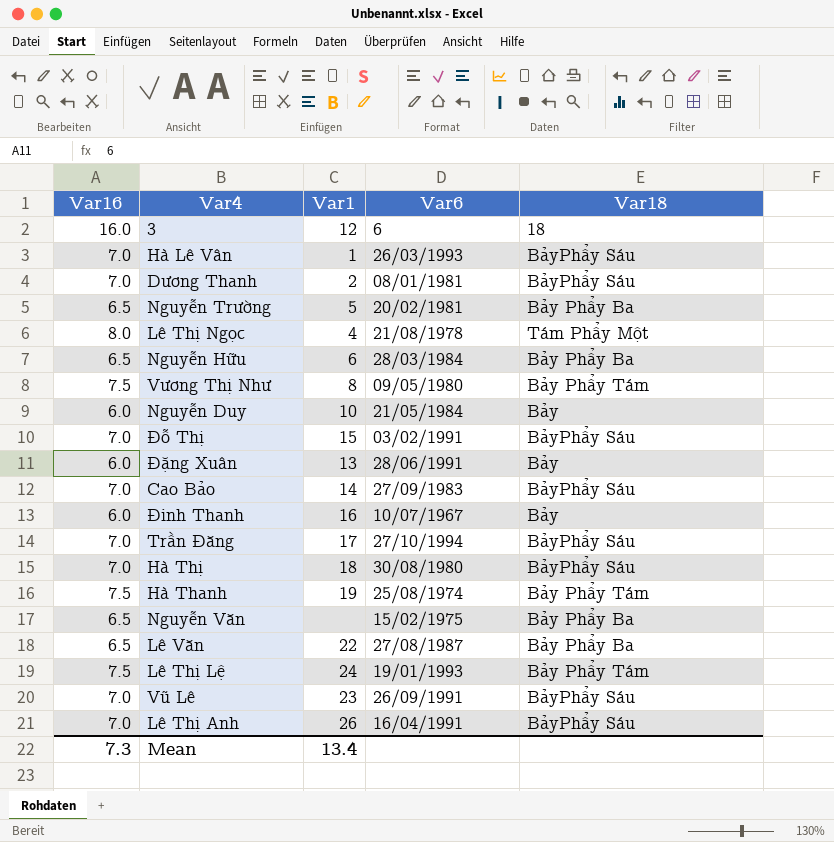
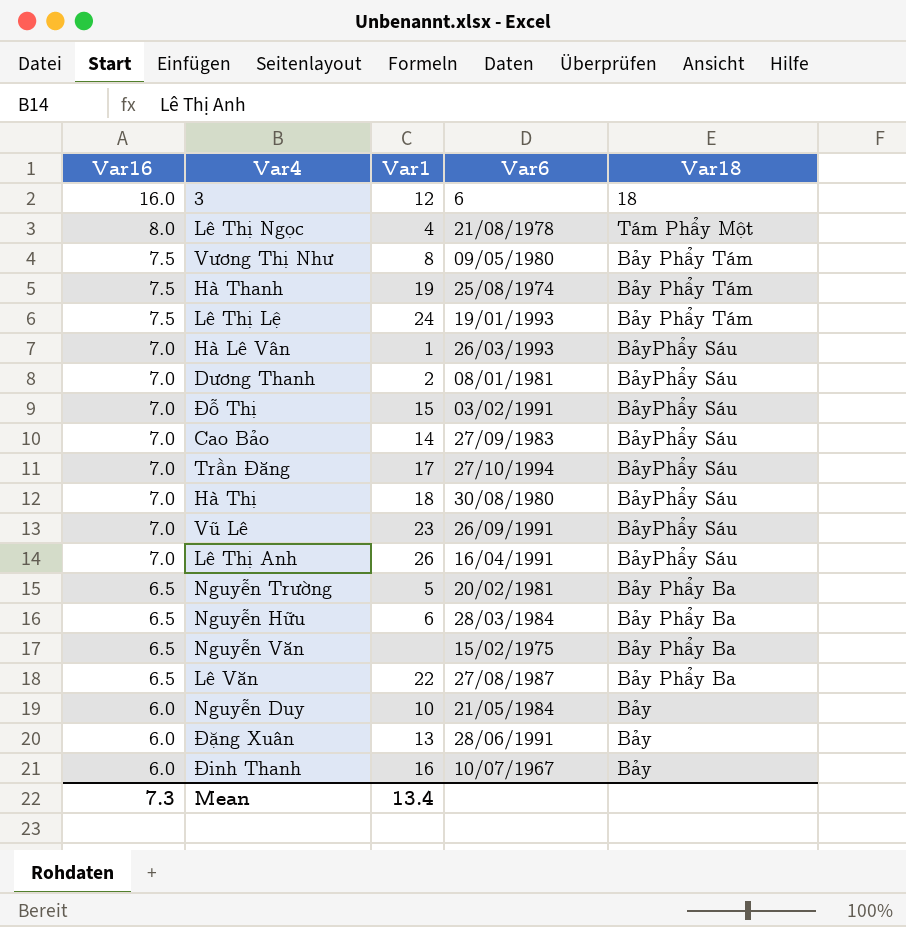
row order: none -> Var16 descending

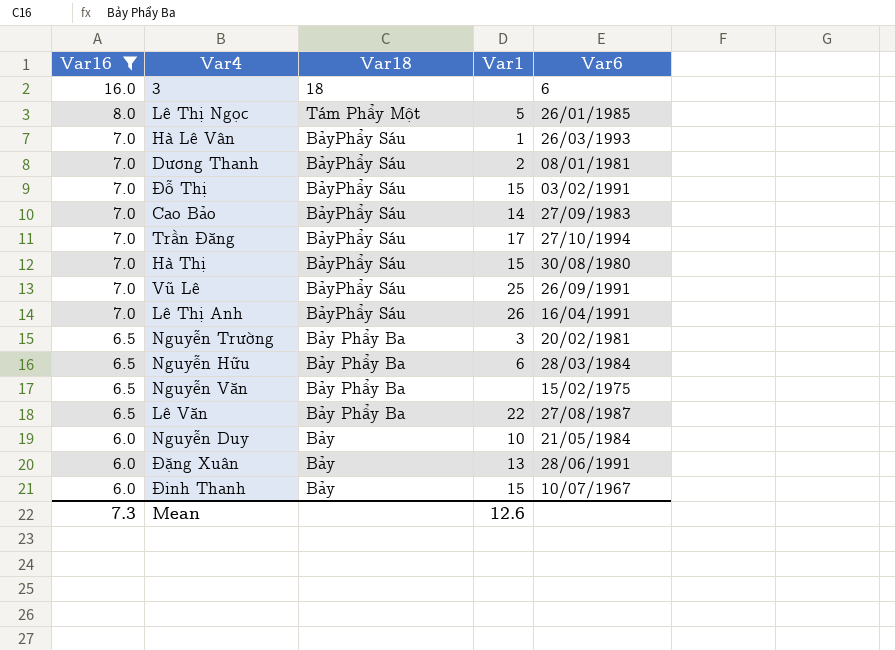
filter: none -> Var16 != 7.5
column Var18 | position: 5 -> 3
3 | Var1: 12 -> none
Lê Thị Ngọc | Var1: 4 -> 5
Lê Thị Ngọc | Var6: 21/08/1978 -> 26/01/1985
Hà Thị | Var1: 18 -> 15
Vũ Lê | Var1: 23 -> 25
Nguyễn Trường | Var1: 5 -> 3
Đinh Thanh | Var1: 16 -> 15
Mean | Var1: 13.4 -> 12.6

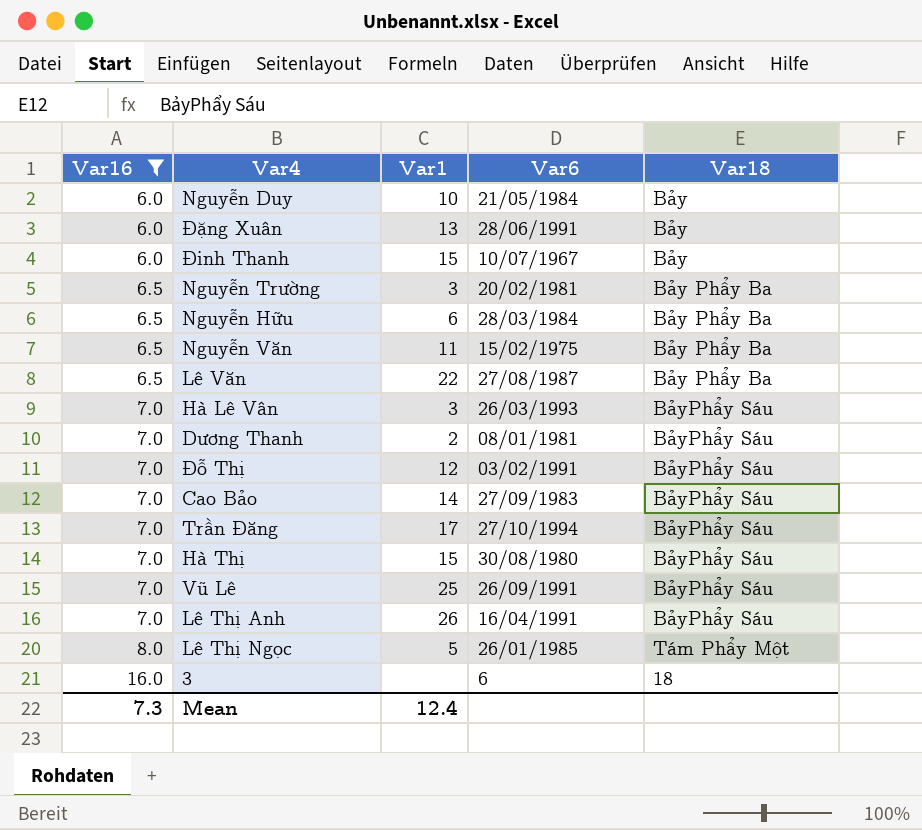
row order: Var16 descending -> Var16 ascending
column Var18 | position: 3 -> 5
Nguyễn Văn | Var1: none -> 11
Hà Lê Vân | Var1: 1 -> 3
Đỗ Thị | Var1: 15 -> 12
Mean | Var1: 12.6 -> 12.4

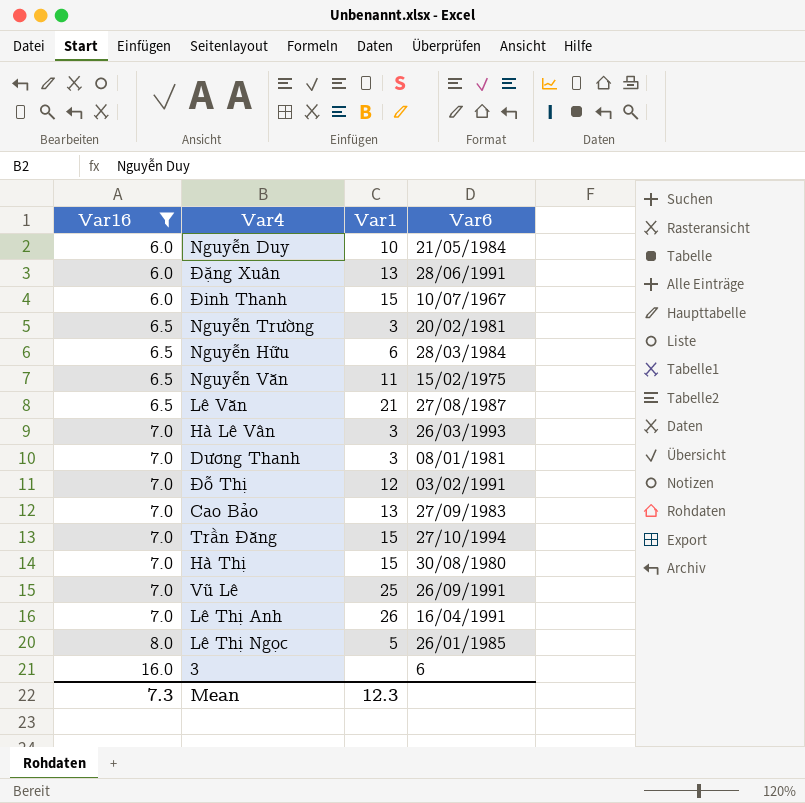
column Var18 | position: 5 -> none
Lê Văn | Var1: 22 -> 21
Dương Thanh | Var1: 2 -> 3
Cao Bảo | Var1: 14 -> 13
Trần Đăng | Var1: 17 -> 15
Mean | Var1: 12.4 -> 12.3

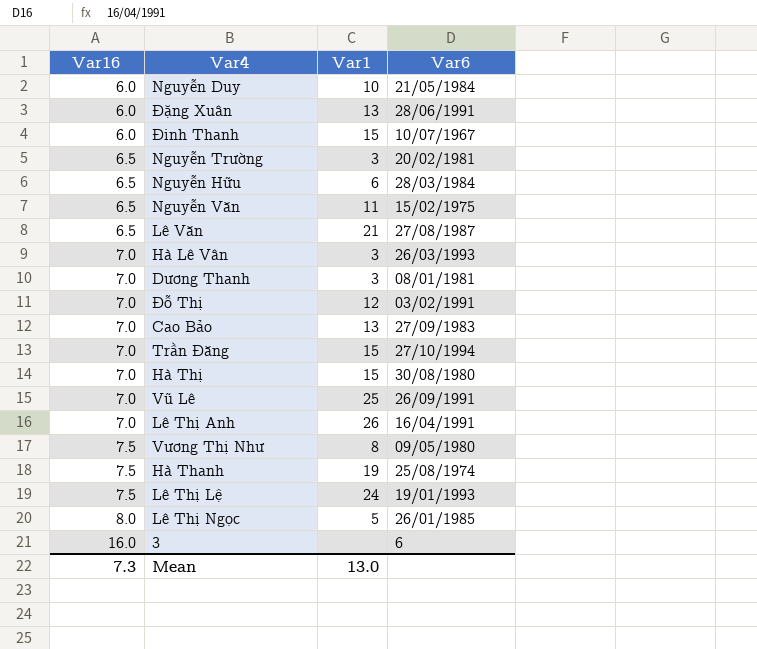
filter: Var16 != 7.5 -> none
Mean | Var1: 12.3 -> 13.0

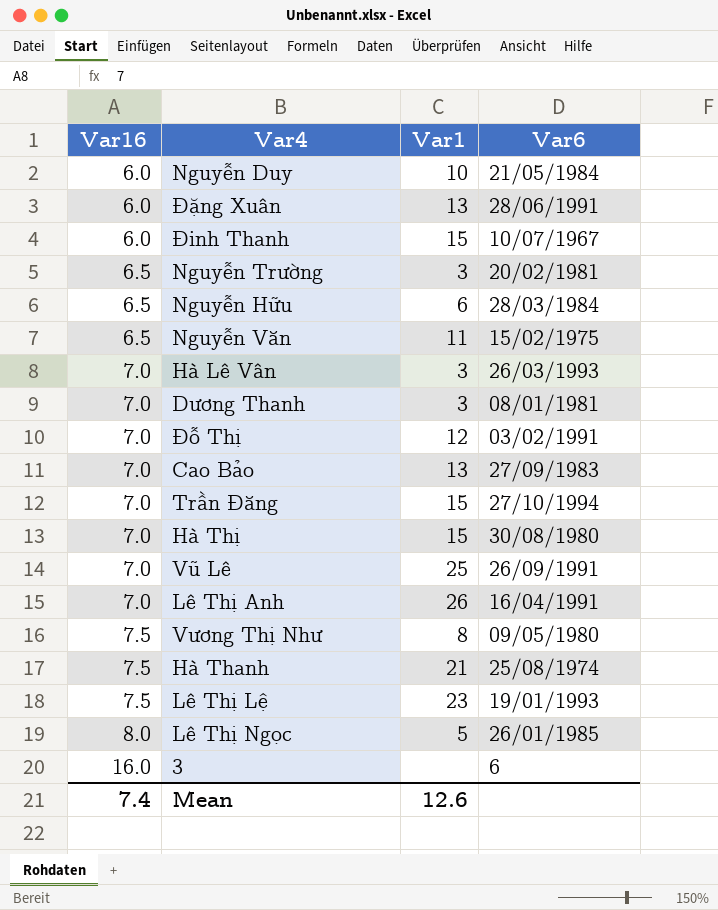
row Lê Văn: 6.5 | 21 | 27/08/1987 -> none
Hà Thanh | Var1: 19 -> 21
Lê Thị Lệ | Var1: 24 -> 23
Mean | Var16: 7.3 -> 7.4
Mean | Var1: 13.0 -> 12.6

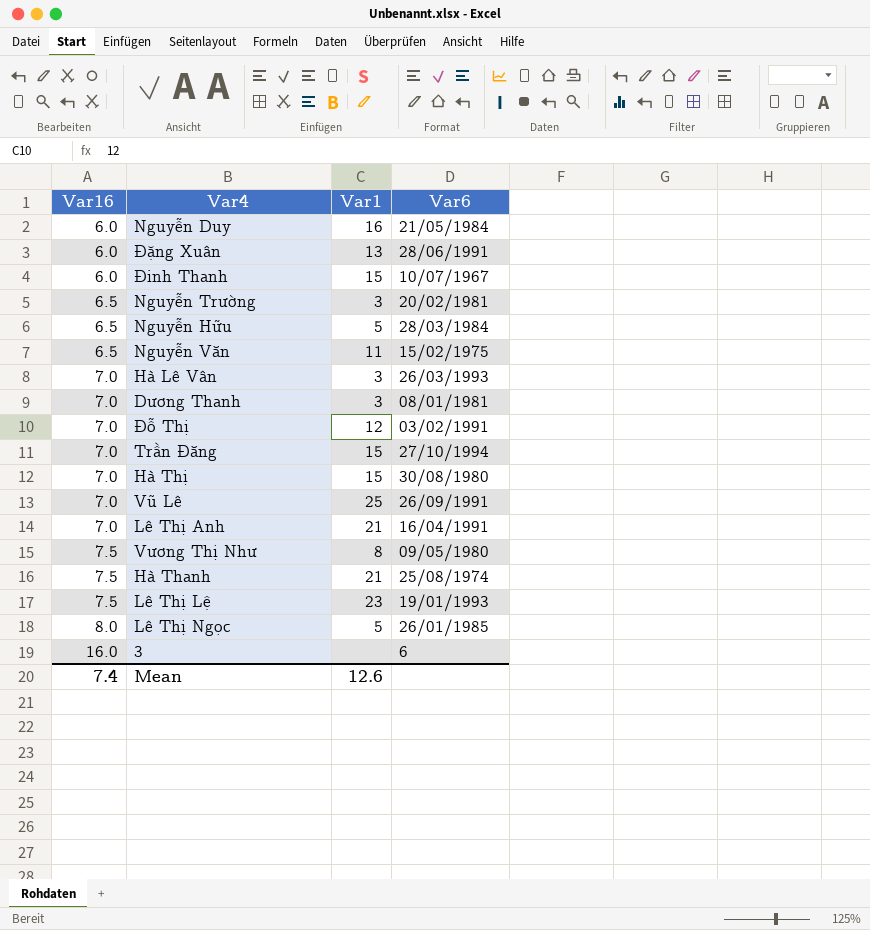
row Cao Bảo: 7.0 | 13 | 27/09/1983 -> none
Nguyễn Duy | Var1: 10 -> 16
Nguyễn Hữu | Var1: 6 -> 5
Lê Thị Anh | Var1: 26 -> 21

